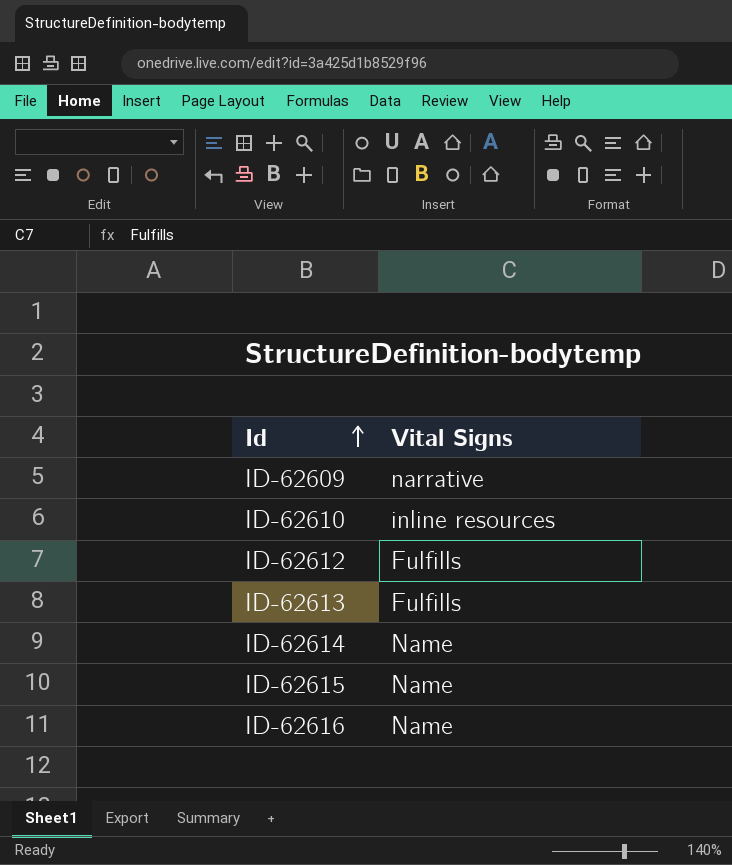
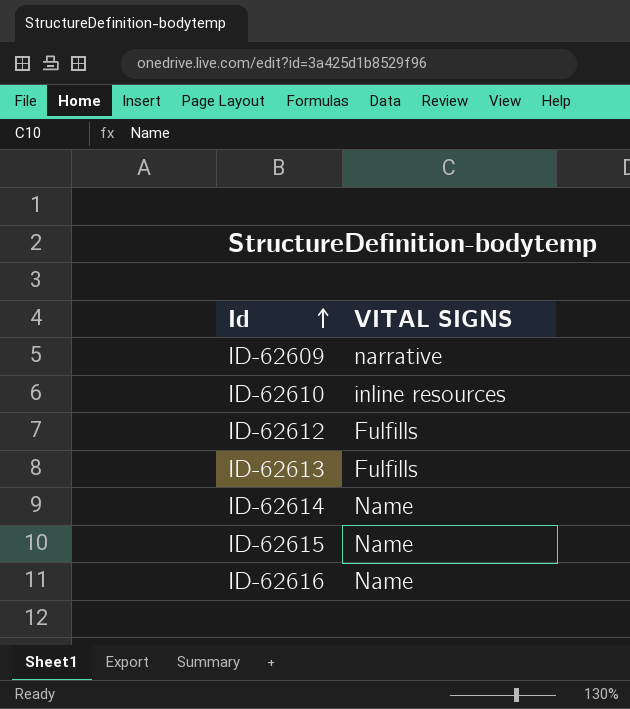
column name: Vital Signs -> VITAL SIGNS

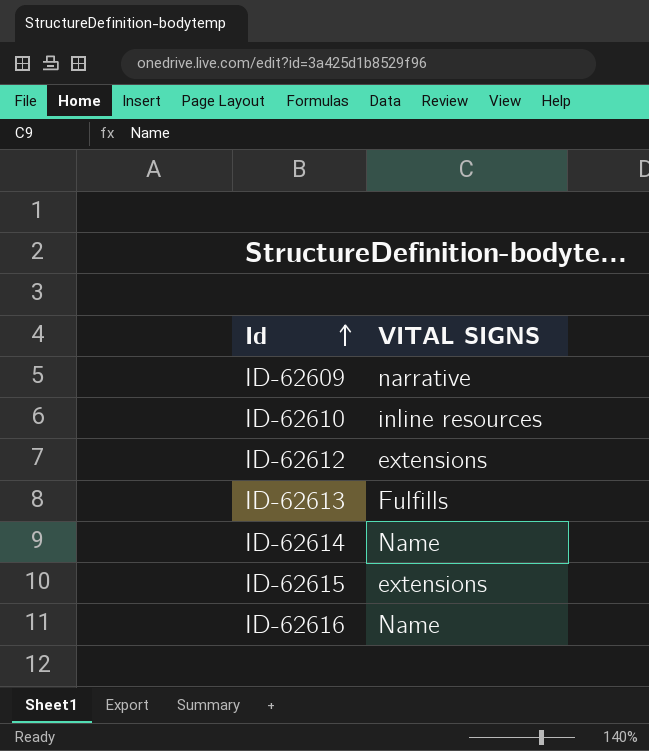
ID-62612 | VITAL SIGNS: Fulfills -> extensions
ID-62615 | VITAL SIGNS: Name -> extensions

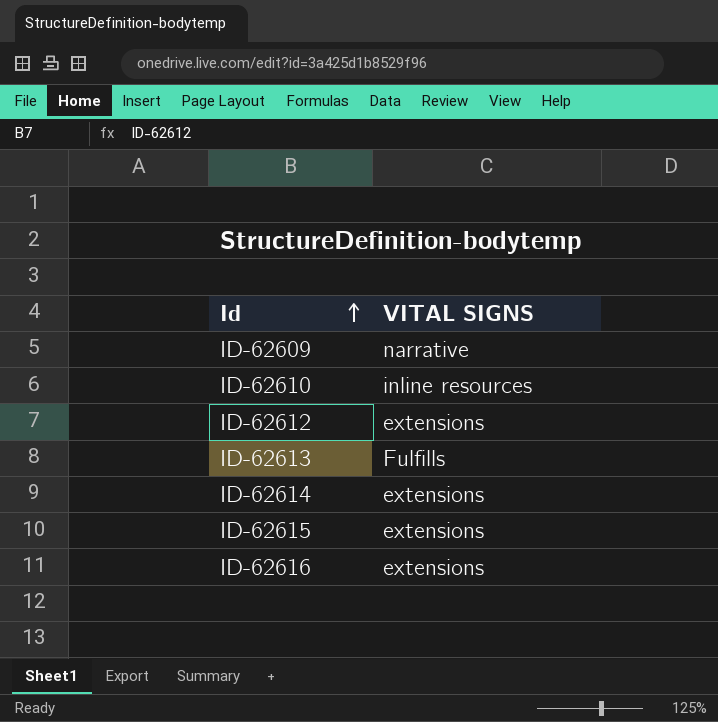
ID-62614 | VITAL SIGNS: Name -> extensions
ID-62616 | VITAL SIGNS: Name -> extensions

